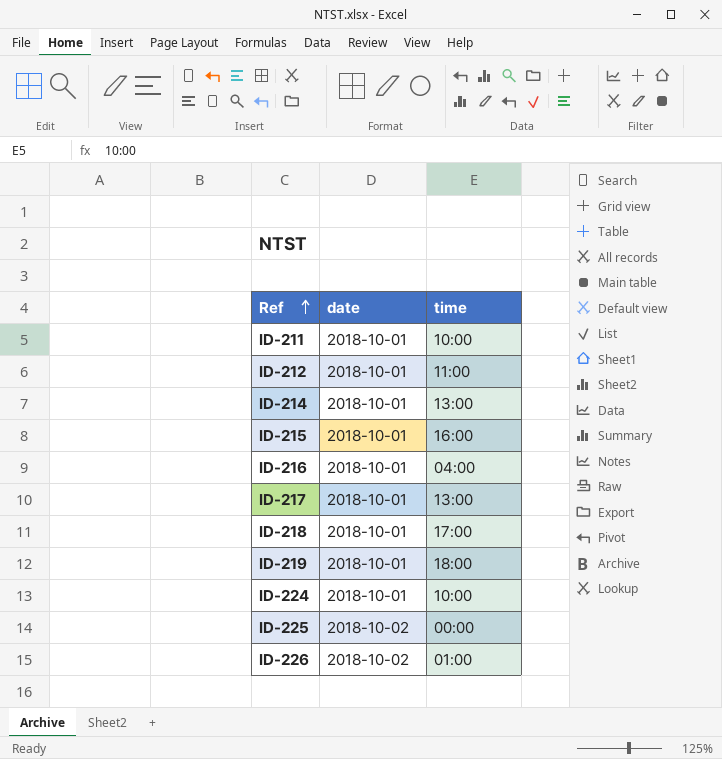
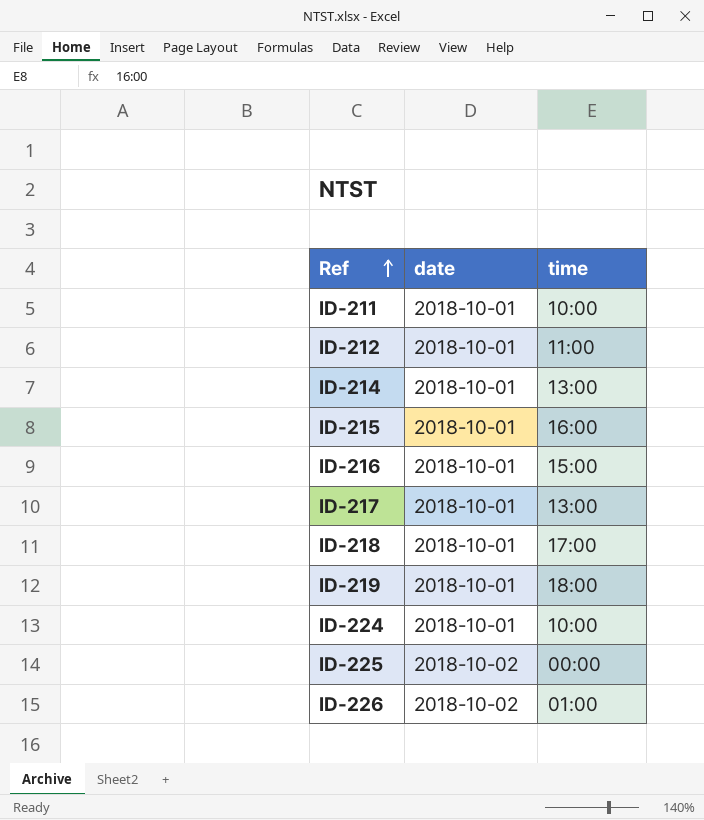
ID-216 | time: 04:00 -> 15:00

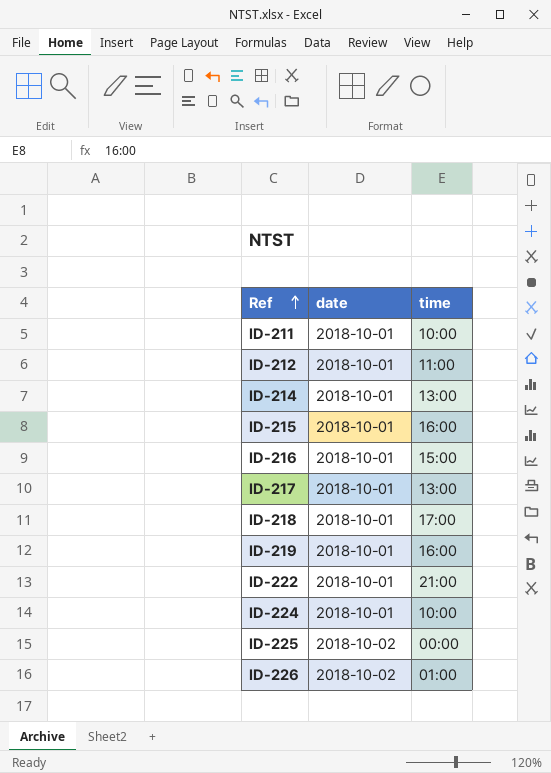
ID-219 | time: 18:00 -> 16:00
row ID-222: none -> 2018-10-01 | 21:00

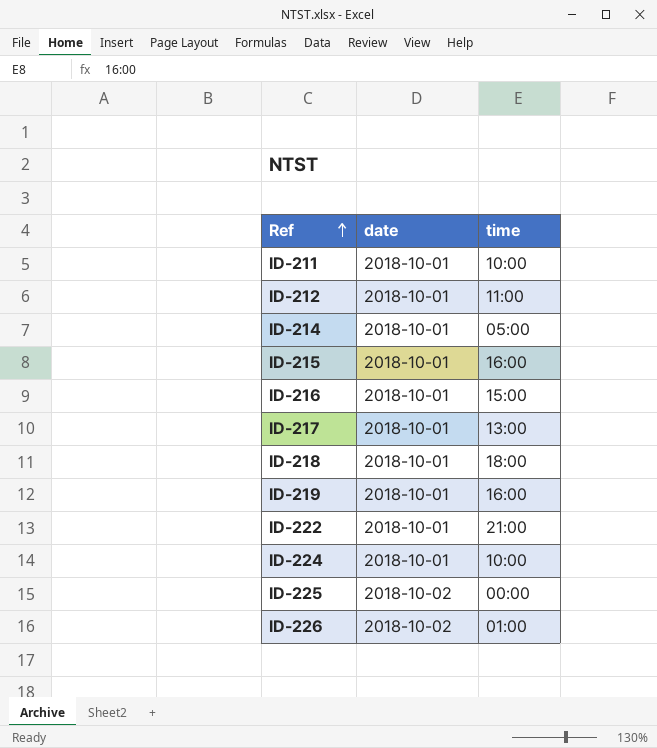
ID-214 | time: 13:00 -> 05:00
ID-218 | time: 17:00 -> 18:00

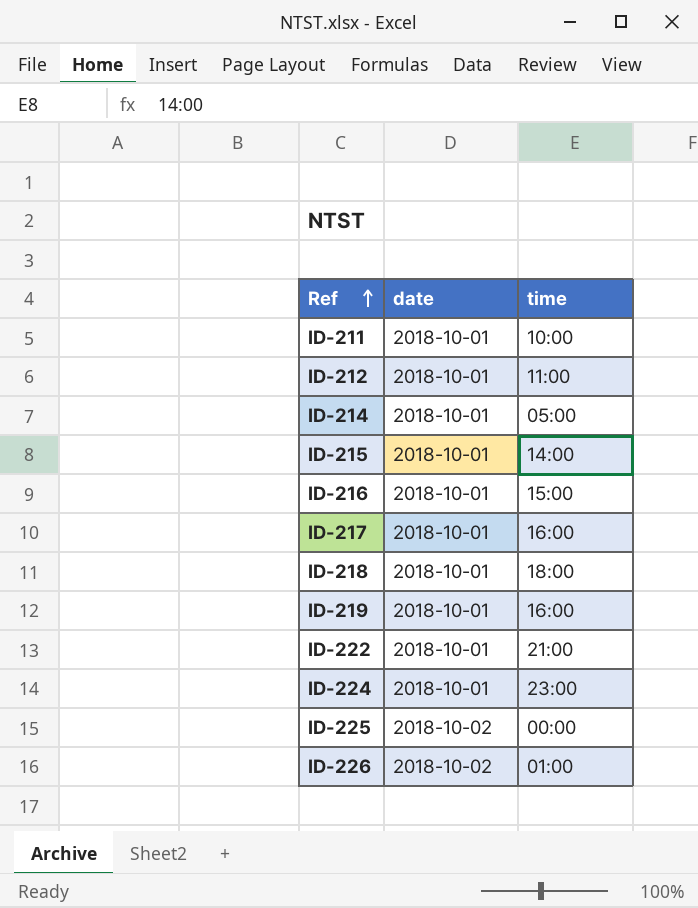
ID-215 | time: 16:00 -> 14:00
ID-217 | time: 13:00 -> 16:00
ID-224 | time: 10:00 -> 23:00

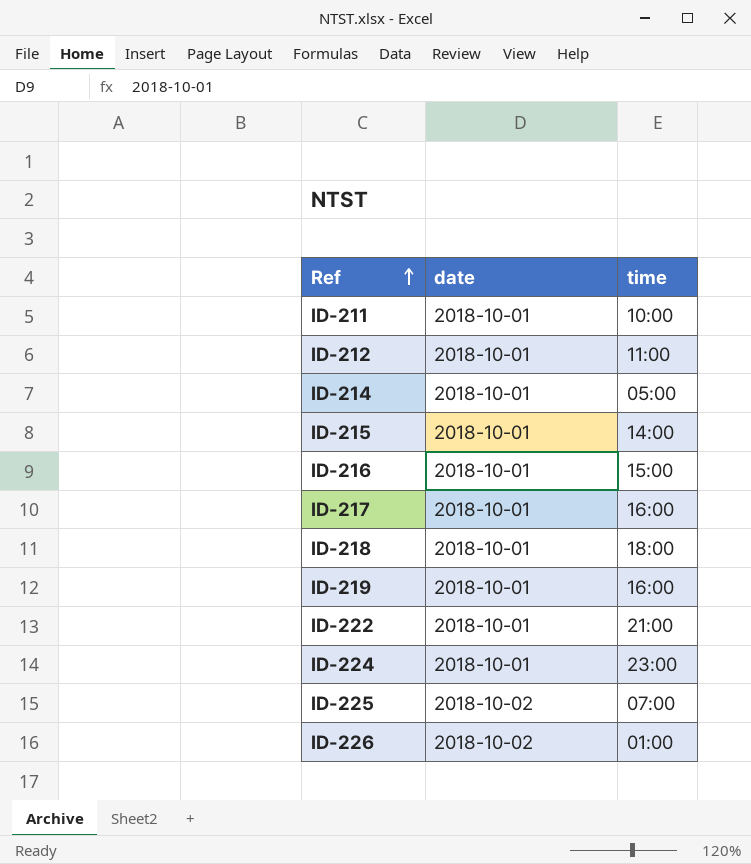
ID-225 | time: 00:00 -> 07:00

